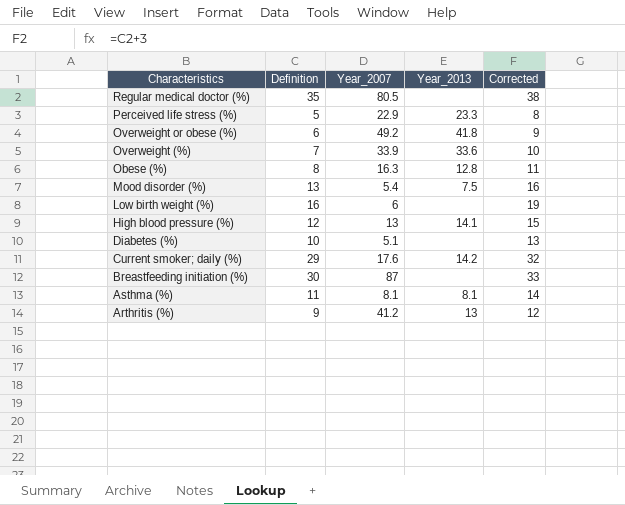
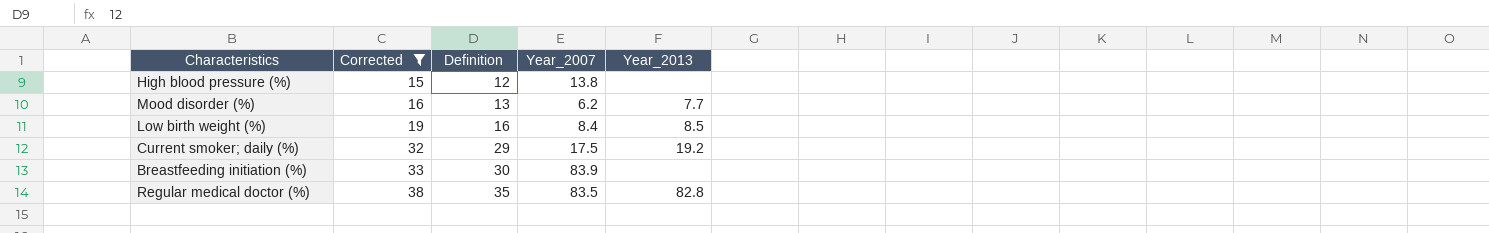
filter: none -> Corrected >= 15
row order: Characteristics descending -> Corrected ascending
column Corrected | position: 5 -> 2
High blood pressure (%) | Year_2007: 13 -> 13.8
High blood pressure (%) | Year_2013: 14.1 -> none
Mood disorder (%) | Year_2007: 5.4 -> 6.2
Mood disorder (%) | Year_2013: 7.5 -> 7.7
Low birth weight (%) | Year_2007: 6 -> 8.4
Low birth weight (%) | Year_2013: none -> 8.5
Current smoker; daily (%) | Year_2007: 17.6 -> 17.5
Current smoker; daily (%) | Year_2013: 14.2 -> 19.2
Breastfeeding initiation (%) | Year_2007: 87 -> 83.9
Regular medical doctor (%) | Year_2007: 80.5 -> 83.5
Regular medical doctor (%) | Year_2013: none -> 82.8

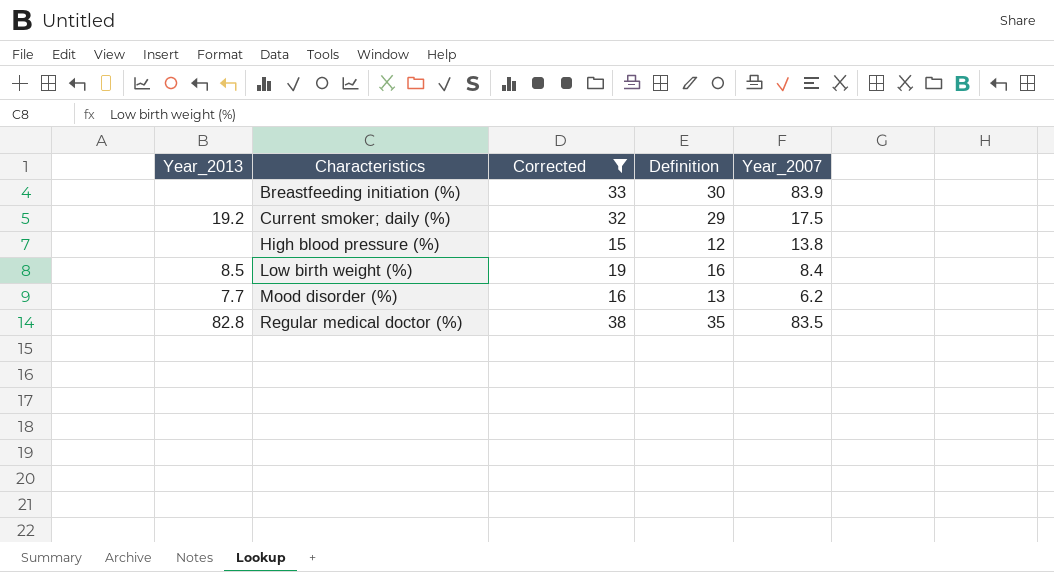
row order: Corrected ascending -> Characteristics ascending
column Year_2013 | position: 5 -> 1

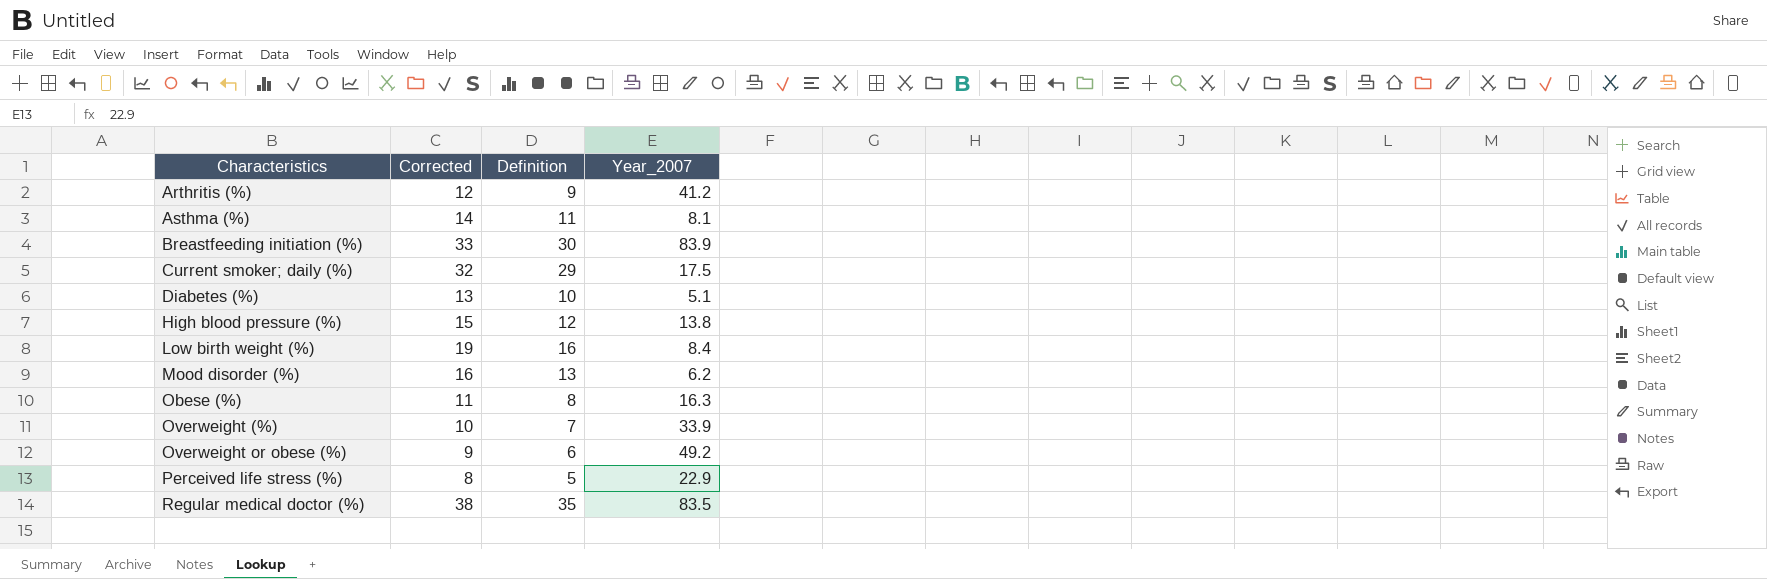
filter: Corrected >= 15 -> none
column Year_2013 | position: 1 -> none

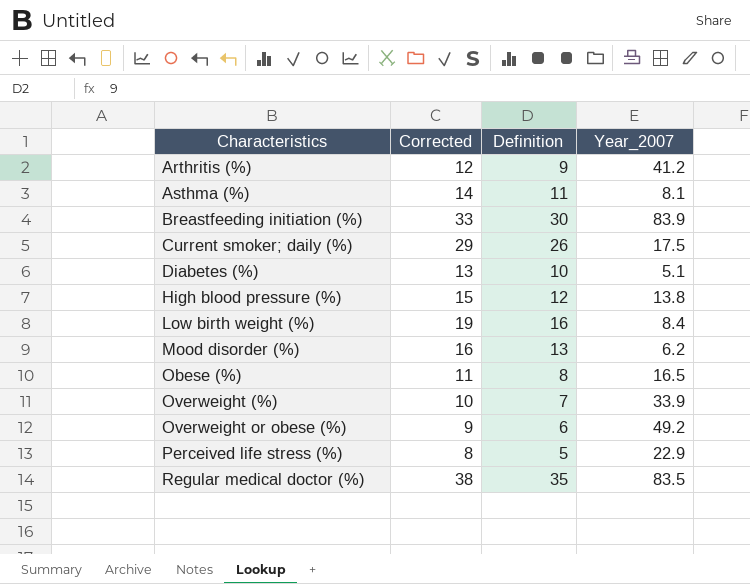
Current smoker; daily (%) | Corrected: 32 -> 29
Current smoker; daily (%) | Definition: 29 -> 26
Obese (%) | Year_2007: 16.3 -> 16.5

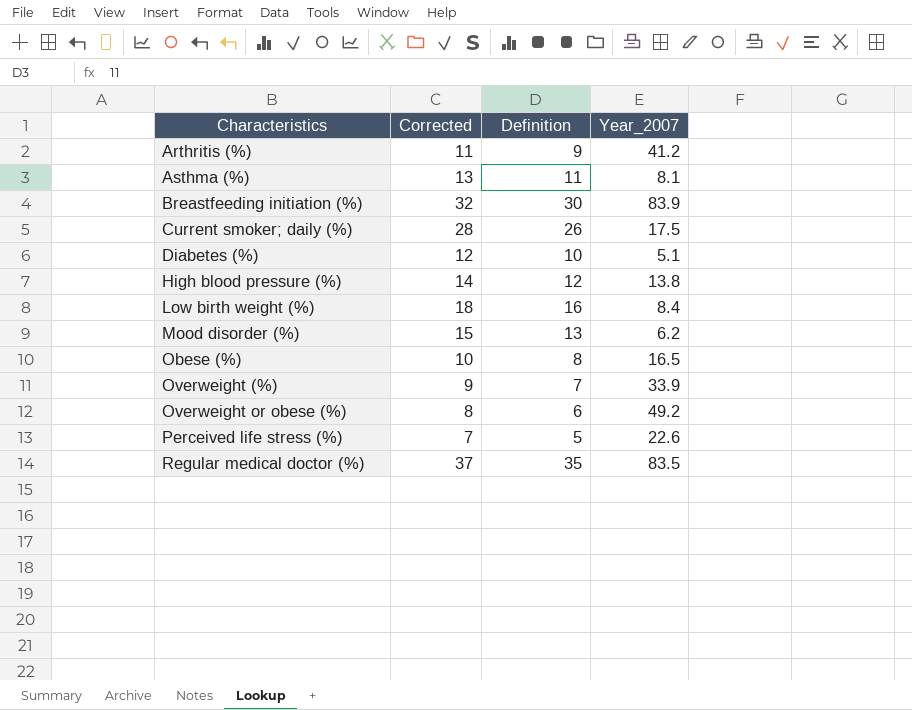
column Corrected | formula: [Definition] + 3 -> [Definition] + 2
Perceived life stress (%) | Year_2007: 22.9 -> 22.6

